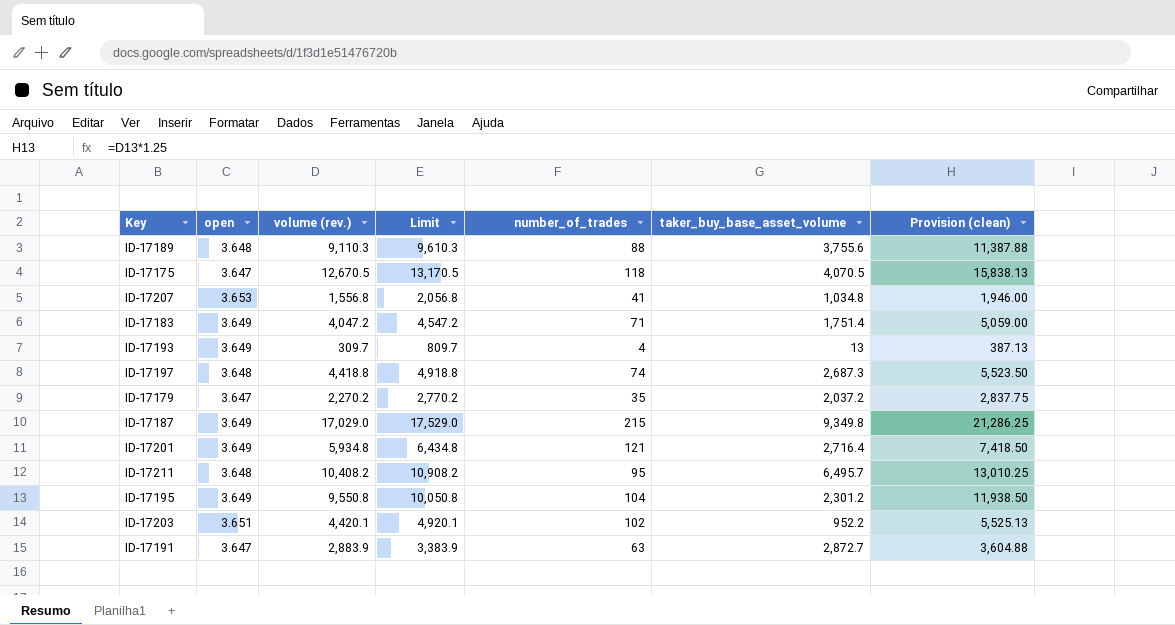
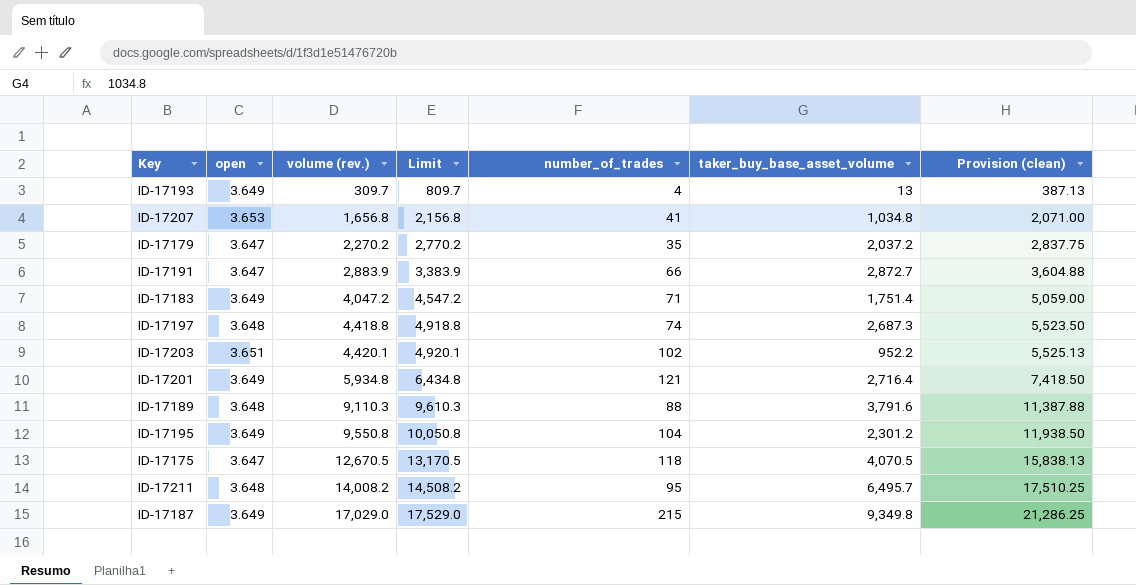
row order: none -> volume (rev.) ascending
ID-17207 | volume (rev.): 1,556.8 -> 1,656.8
ID-17207 | Limit: 2,056.8 -> 2,156.8
ID-17207 | Provision (clean): 1,946.00 -> 2,071.00
ID-17191 | number_of_trades: 63 -> 66
ID-17189 | taker_buy_base_asset_volume: 3,755.6 -> 3,791.6
ID-17211 | volume (rev.): 10,408.2 -> 14,008.2
ID-17211 | Limit: 10,908.2 -> 14,508.2
ID-17211 | Provision (clean): 13,010.25 -> 17,510.25

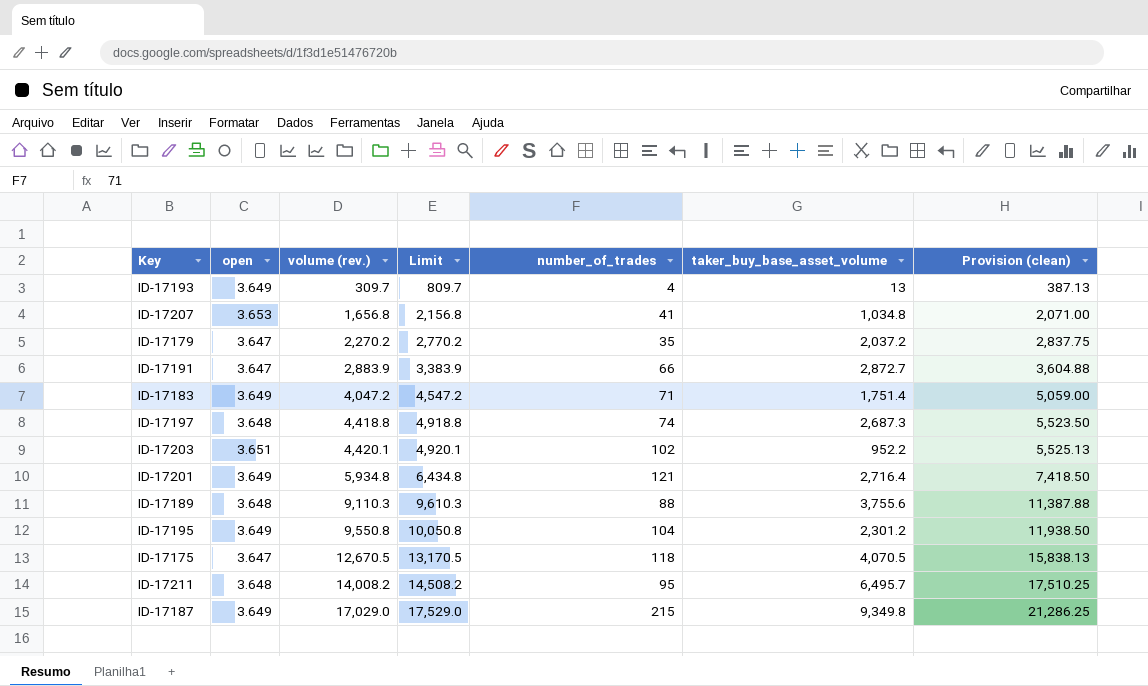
ID-17189 | taker_buy_base_asset_volume: 3,791.6 -> 3,755.6

